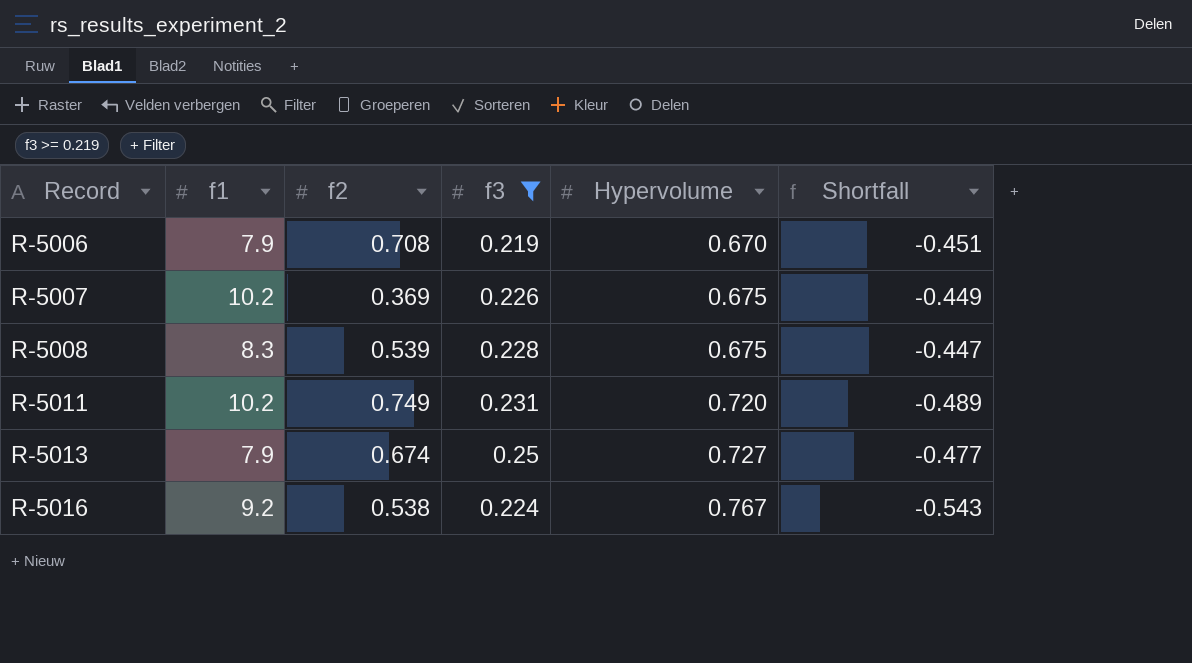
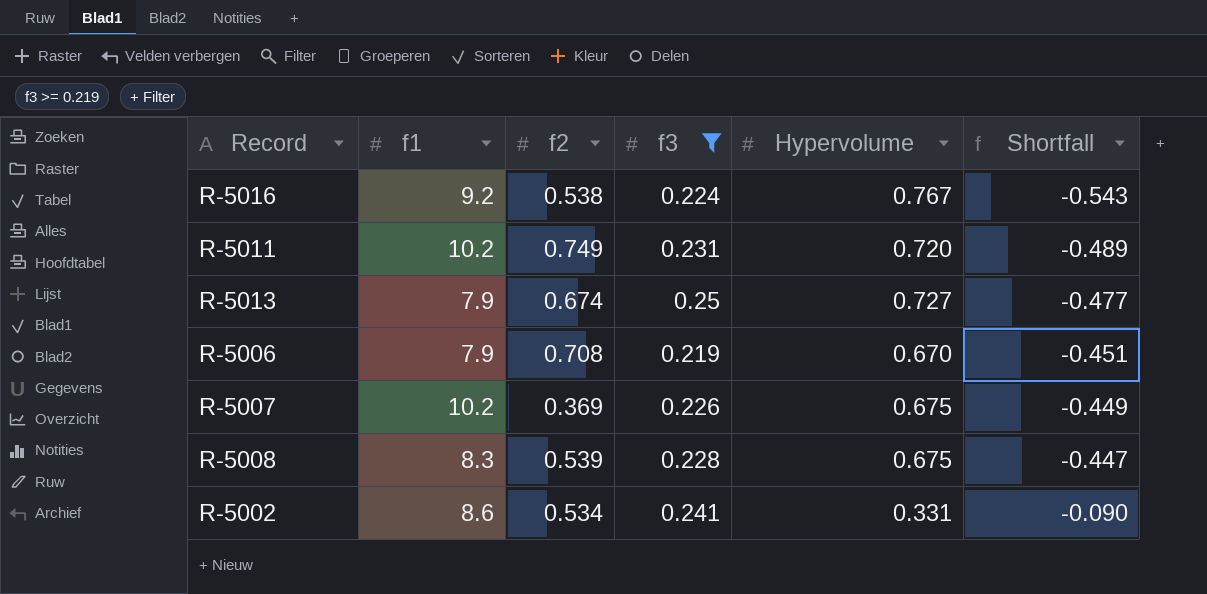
row order: Record ascending -> Shortfall ascending
row R-5002: none -> 8.6 | 0.534 | 0.241 | 0.331 | -0.090

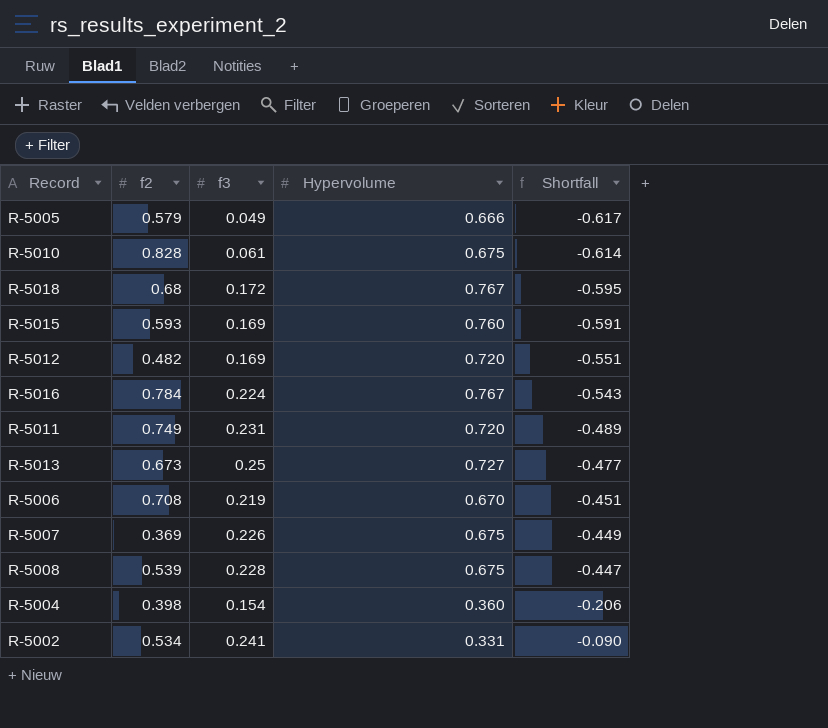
filter: f3 >= 0.219 -> none
column f1 | position: 2 -> none
R-5016 | f2: 0.538 -> 0.784
R-5013 | f2: 0.674 -> 0.673

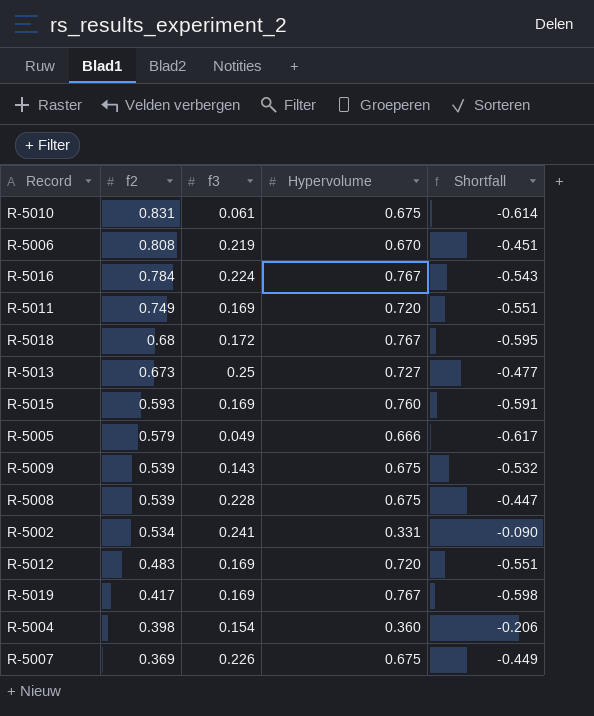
row order: Shortfall ascending -> f2 descending
R-5010 | f2: 0.828 -> 0.831
R-5006 | f2: 0.708 -> 0.808
R-5011 | f3: 0.231 -> 0.169
R-5011 | Shortfall: -0.489 -> -0.551
row R-5009: none -> 0.539 | 0.143 | 0.675 | -0.532
R-5012 | f2: 0.482 -> 0.483
row R-5019: none -> 0.417 | 0.169 | 0.767 | -0.598

